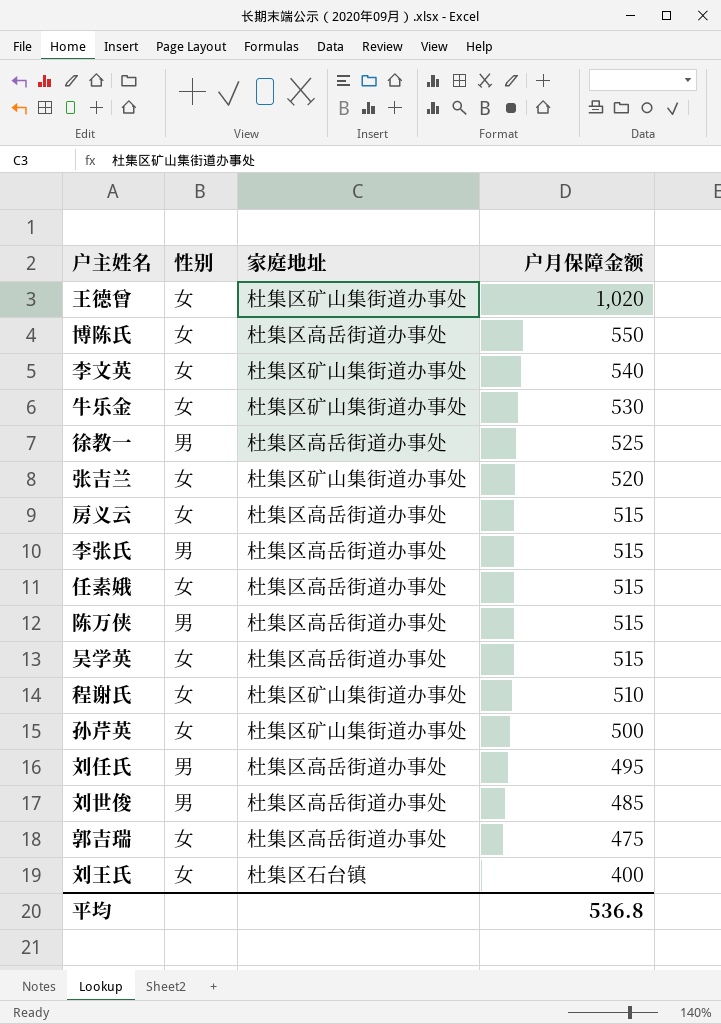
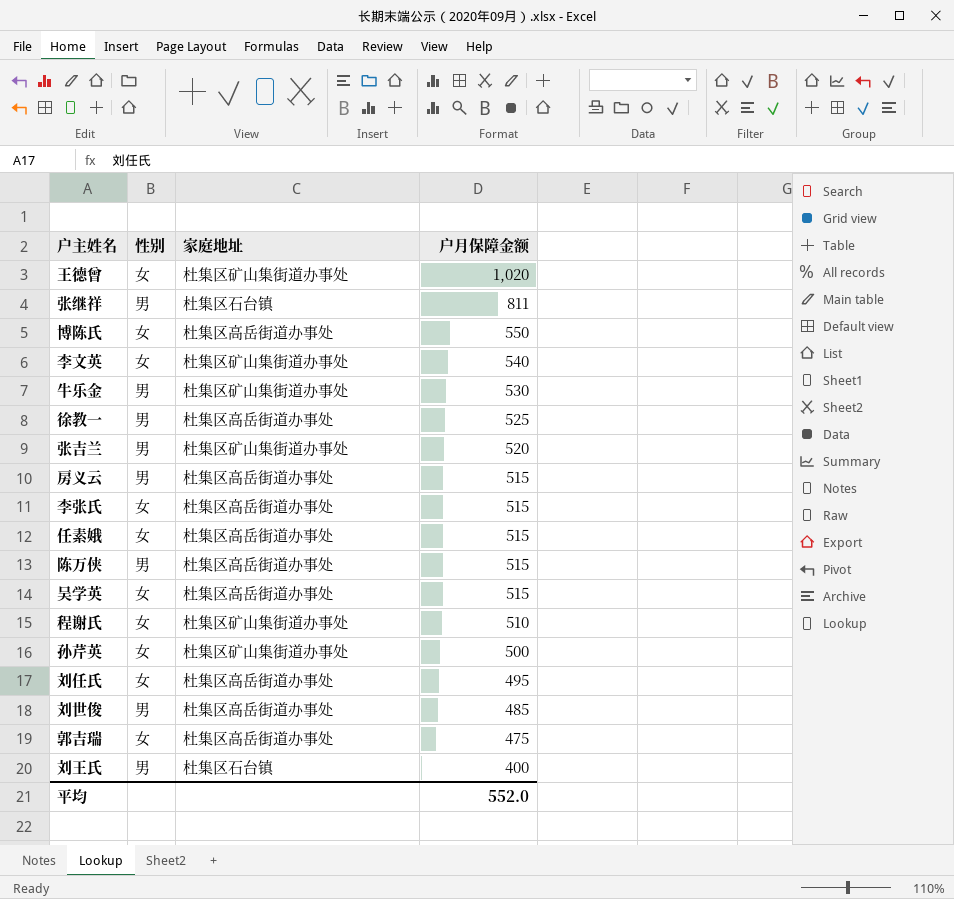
row 张继祥: none -> 男 | 杜集区石台镇 | 811
牛乐金 | 性别: 女 -> 男
张吉兰 | 性别: 女 -> 男
房义云 | 性别: 女 -> 男
李张氏 | 性别: 男 -> 女
刘任氏 | 性别: 男 -> 女
刘王氏 | 性别: 女 -> 男
平均 | 户月保障金额: 536.8 -> 552.0

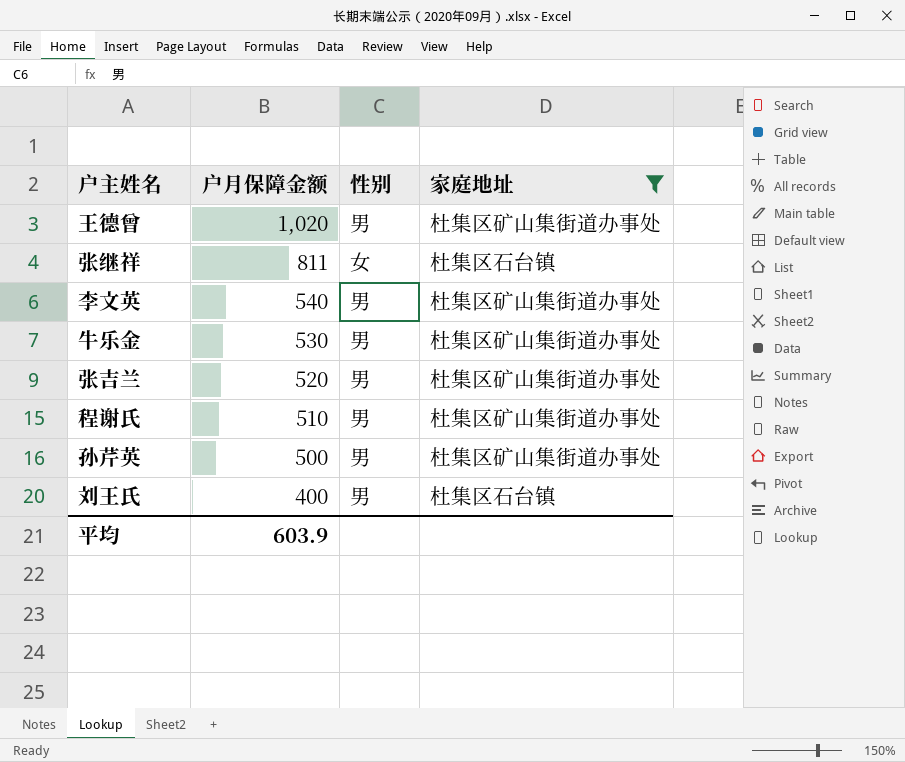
filter: none -> 家庭地址 != 杜集区高岳街道办事处
column 户月保障金额 | position: 4 -> 2
王德曾 | 性别: 女 -> 男
张继祥 | 性别: 男 -> 女
李文英 | 性别: 女 -> 男
程谢氏 | 性别: 女 -> 男
孙芹英 | 性别: 女 -> 男
平均 | 户月保障金额: 552.0 -> 603.9

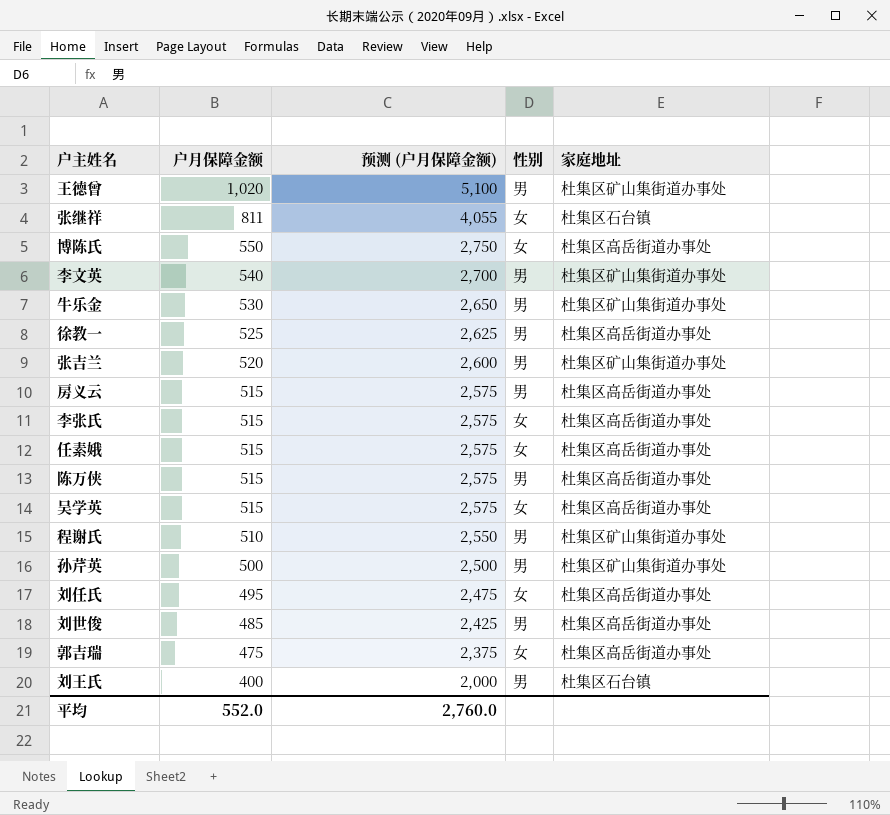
filter: 家庭地址 != 杜集区高岳街道办事处 -> none
column 预测 (户月保障金额) | formula: none -> [户月保障金额] * 5
平均 | 户月保障金额: 603.9 -> 552.0

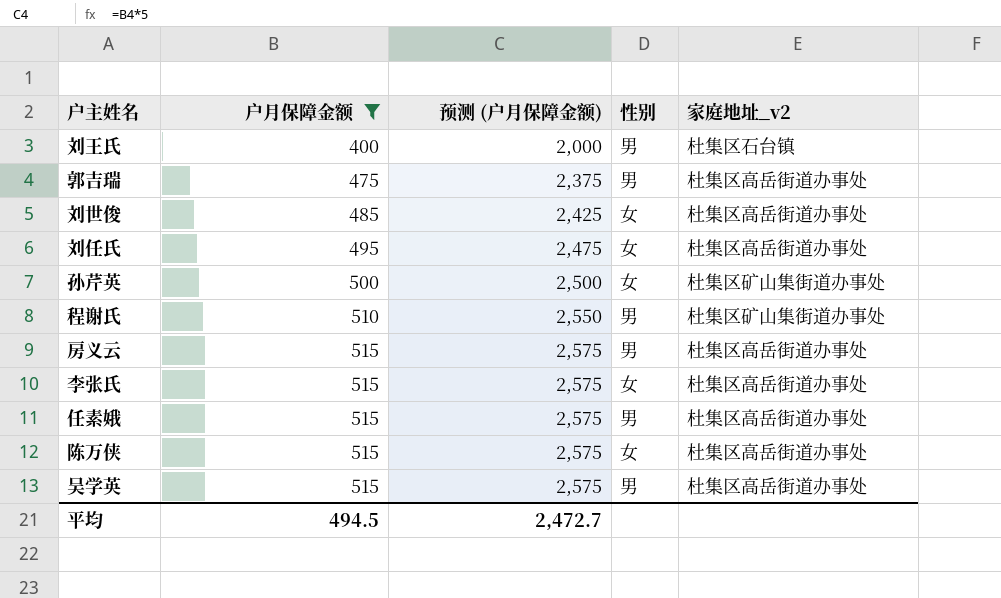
filter: none -> 户月保障金额 <= 515
row order: 户月保障金额 descending -> 户月保障金额 ascending
column name: 家庭地址 -> 家庭地址_v2
郭吉瑞 | 性别: 女 -> 男
刘世俊 | 性别: 男 -> 女
孙芹英 | 性别: 男 -> 女
任素娥 | 性别: 女 -> 男
陈万侠 | 性别: 男 -> 女
吴学英 | 性别: 女 -> 男
平均 | 户月保障金额: 552.0 -> 494.5
平均 | 预测 (户月保障金额): 2,760.0 -> 2,472.7

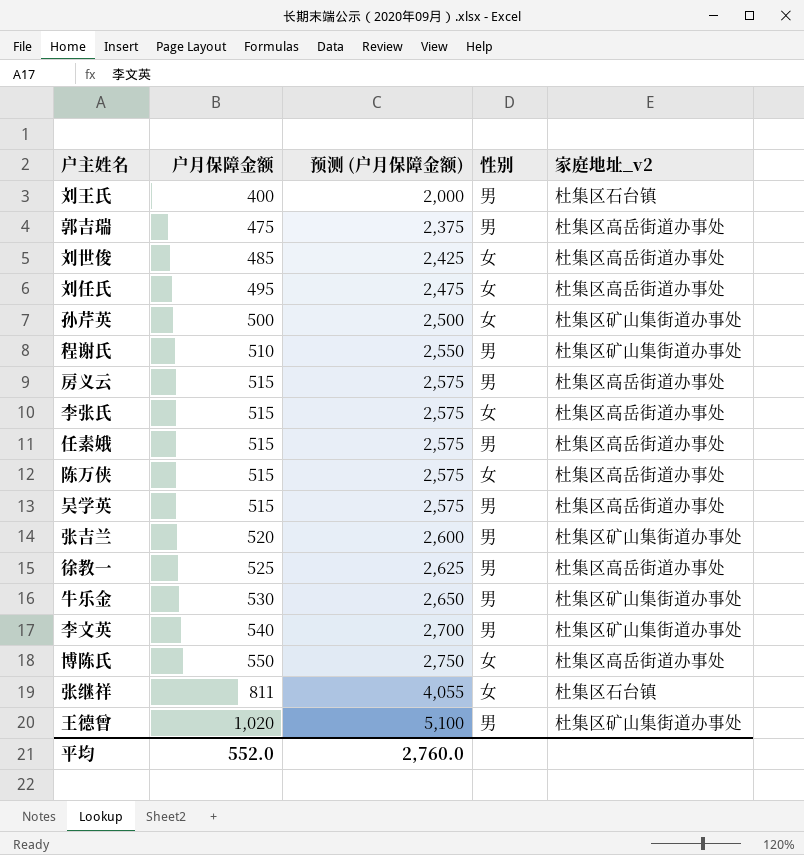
filter: 户月保障金额 <= 515 -> none
平均 | 户月保障金额: 494.5 -> 552.0
平均 | 预测 (户月保障金额): 2,472.7 -> 2,760.0

